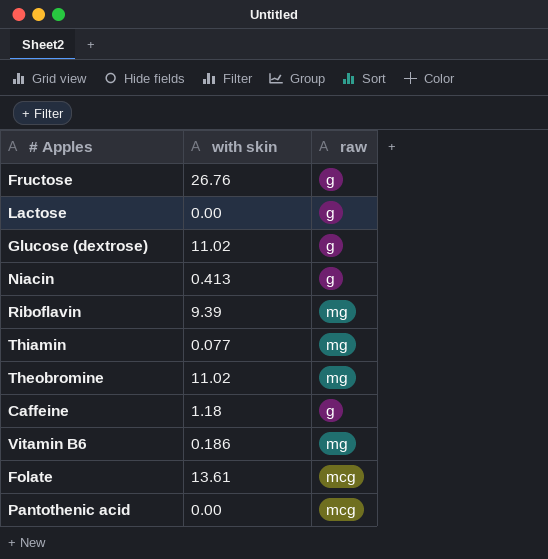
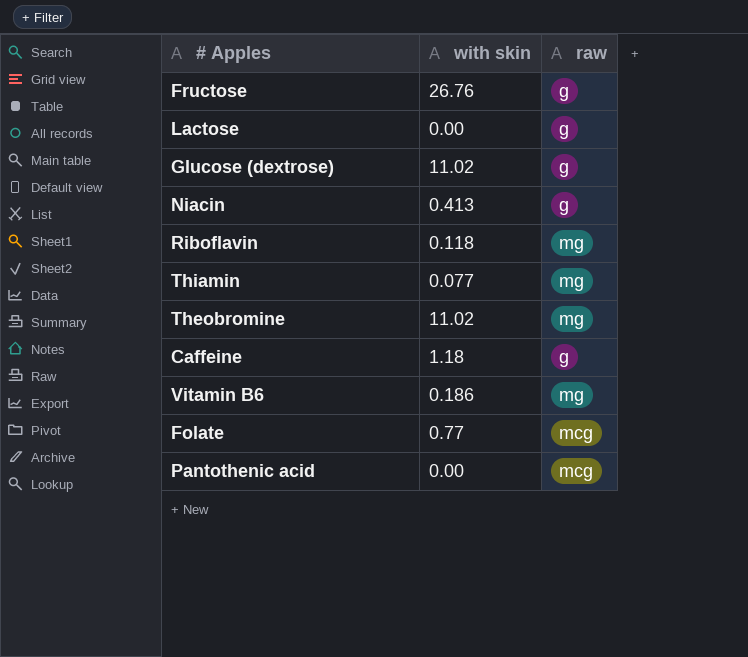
Riboflavin | with skin: 9.39 -> 0.118
Folate | with skin: 13.61 -> 0.77

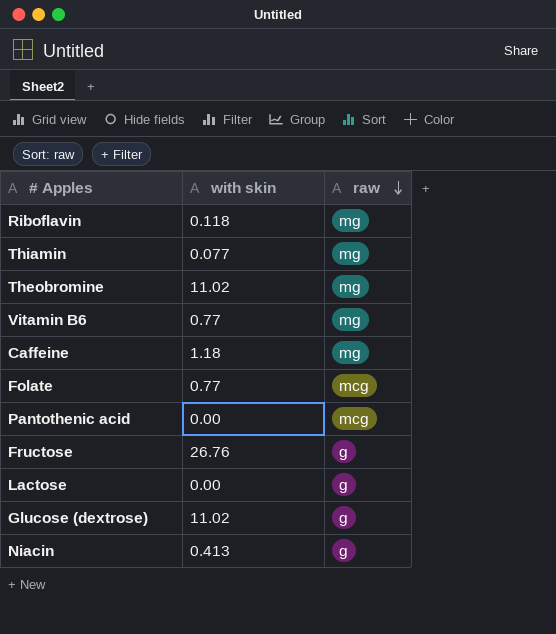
row order: none -> raw descending
Vitamin B6 | with skin: 0.186 -> 0.77
Caffeine | raw: g -> mg

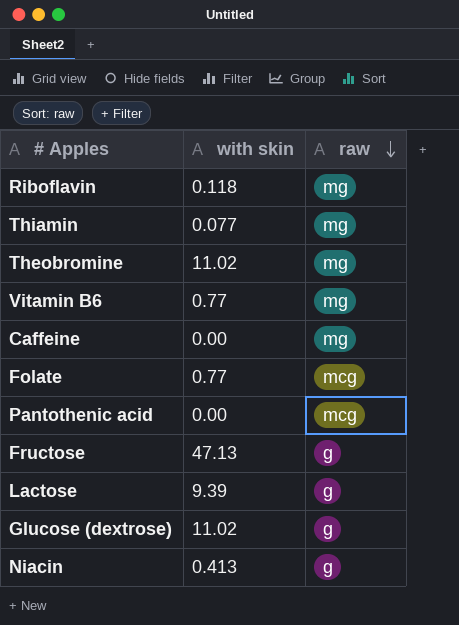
Caffeine | with skin: 1.18 -> 0.00
Fructose | with skin: 26.76 -> 47.13
Lactose | with skin: 0.00 -> 9.39

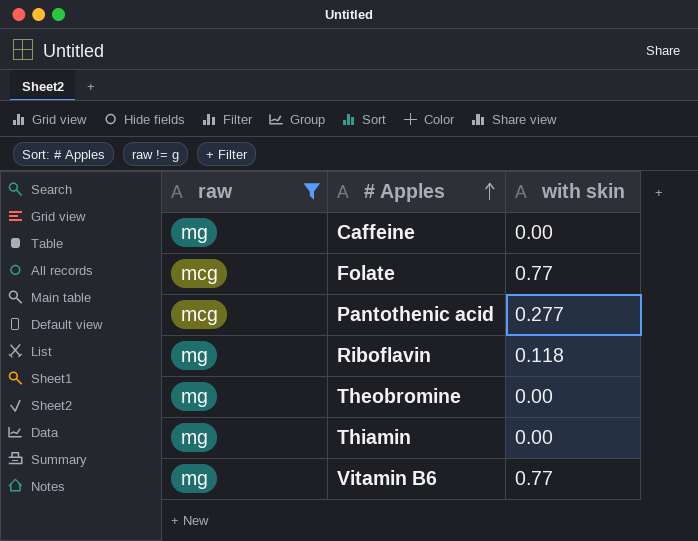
filter: none -> raw != g
row order: raw descending -> # Apples ascending
column raw | position: 3 -> 1
Pantothenic acid | with skin: 0.00 -> 0.277
Theobromine | with skin: 11.02 -> 0.00
Thiamin | with skin: 0.077 -> 0.00

